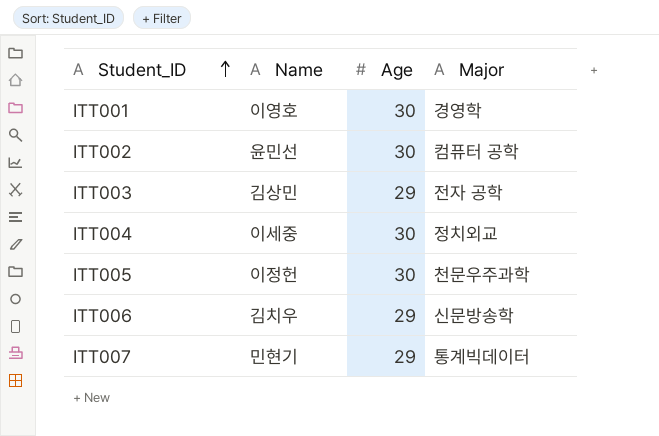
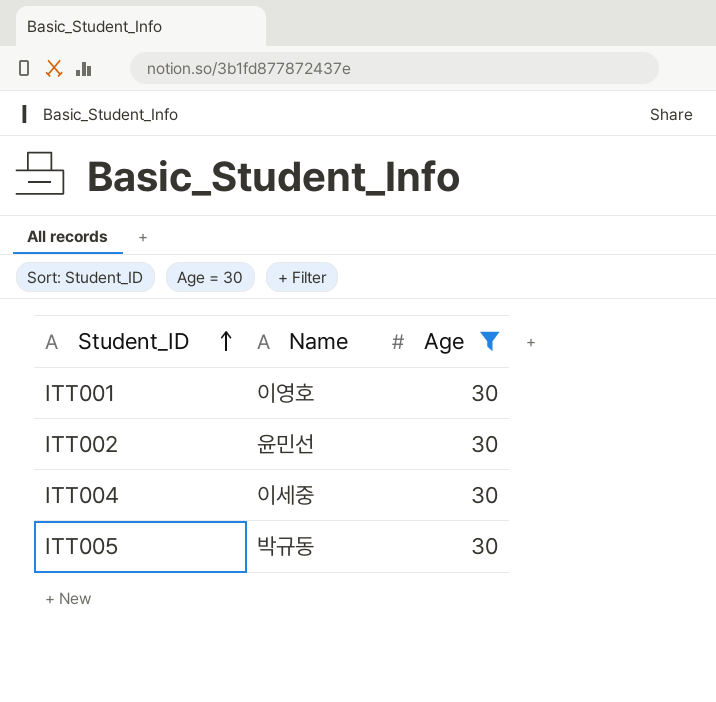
filter: none -> Age = 30
column Major | position: 4 -> none
ITT005 | Name: 이정헌 -> 박규동

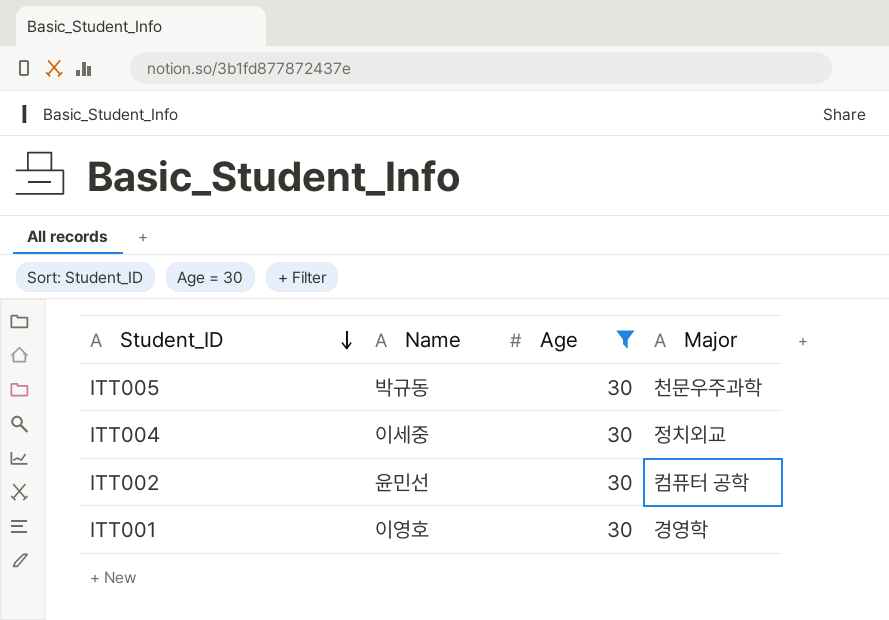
row order: Student_ID ascending -> Student_ID descending
column Major | position: none -> 4

